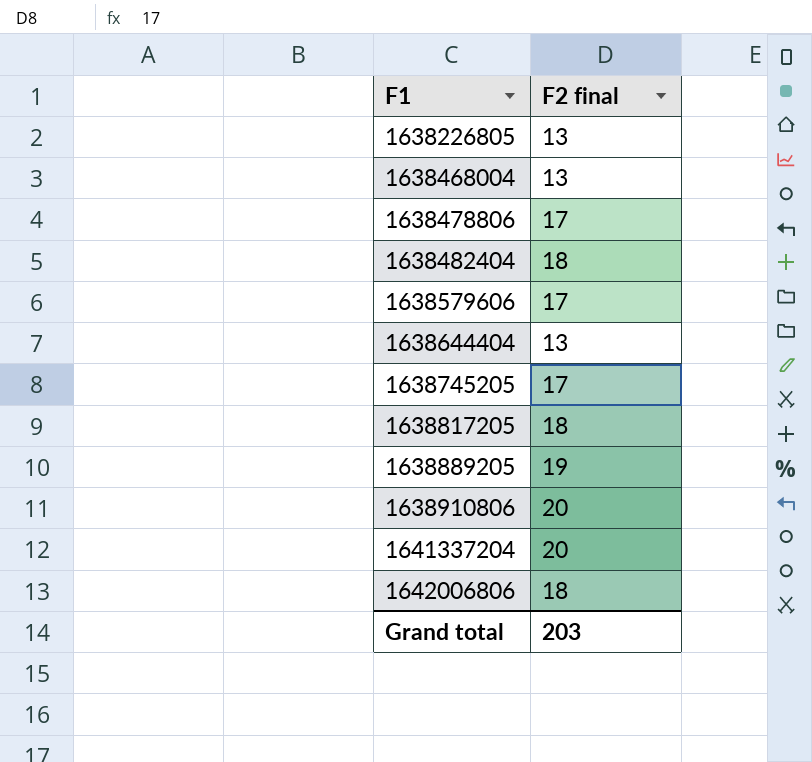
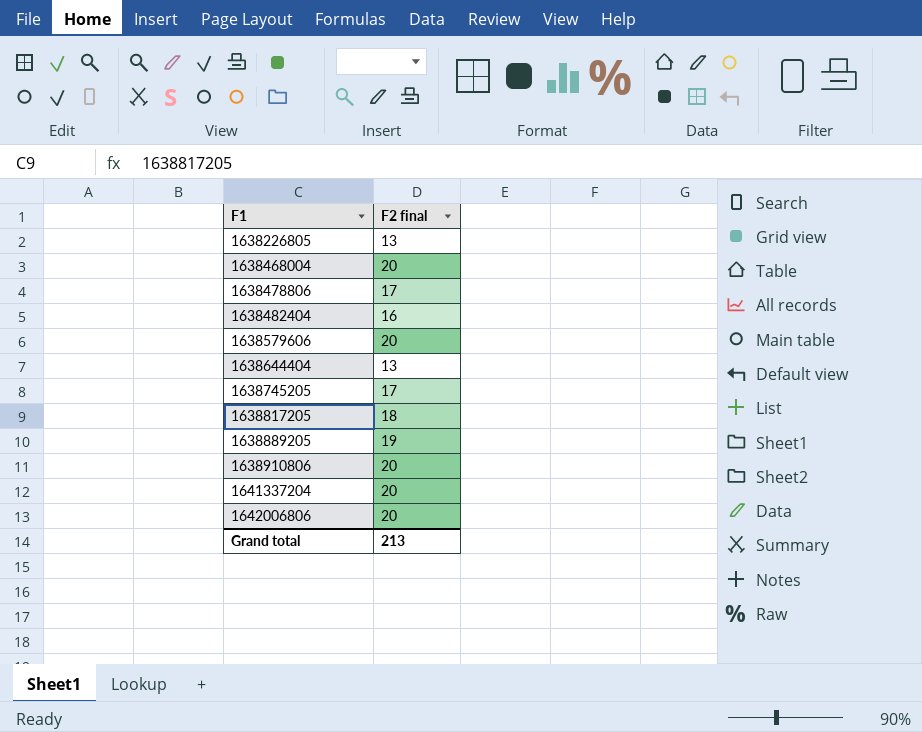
1638468004 | F2 final: 13 -> 20
1638482404 | F2 final: 18 -> 16
1638579606 | F2 final: 17 -> 20
1642006806 | F2 final: 18 -> 20
Grand total | F2 final: 203 -> 213

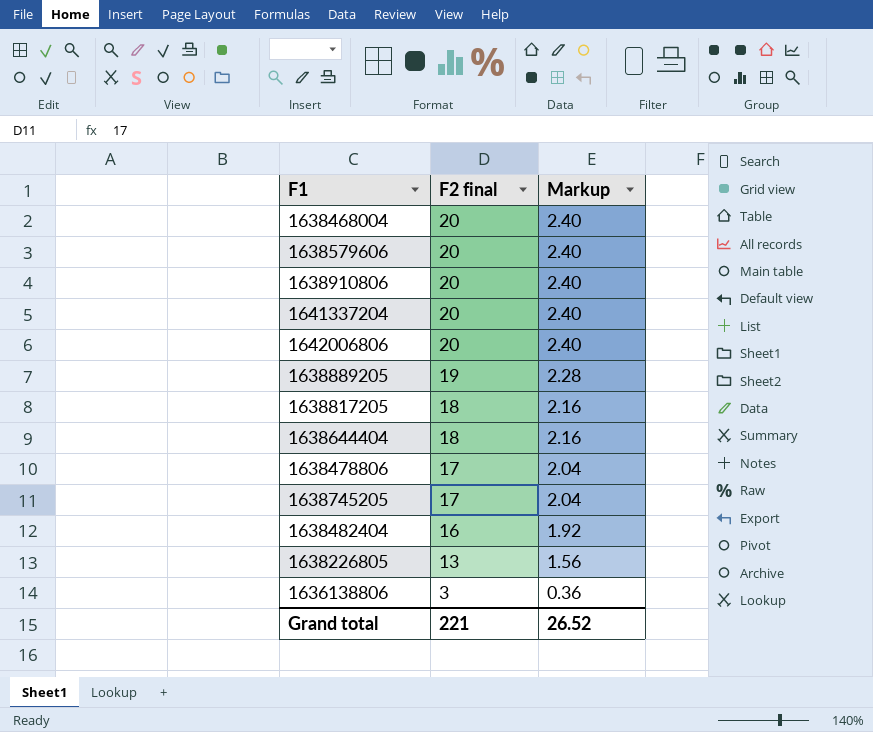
row order: F1 ascending -> F2 final descending
column Markup | formula: none -> [F2 final] * 0.12
1638644404 | F2 final: 13 -> 18
row 1636138806: none -> 3 | 0.36
Grand total | F2 final: 213 -> 221

